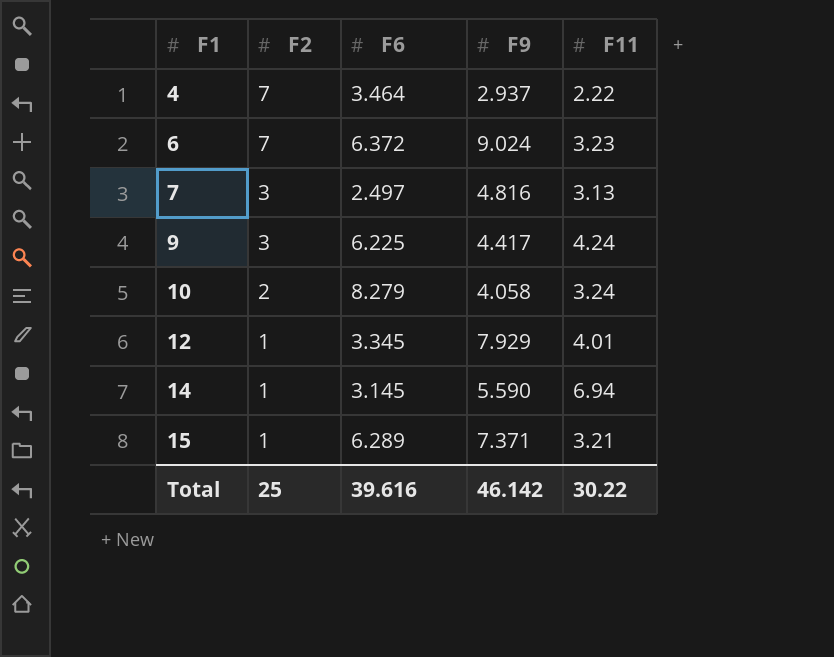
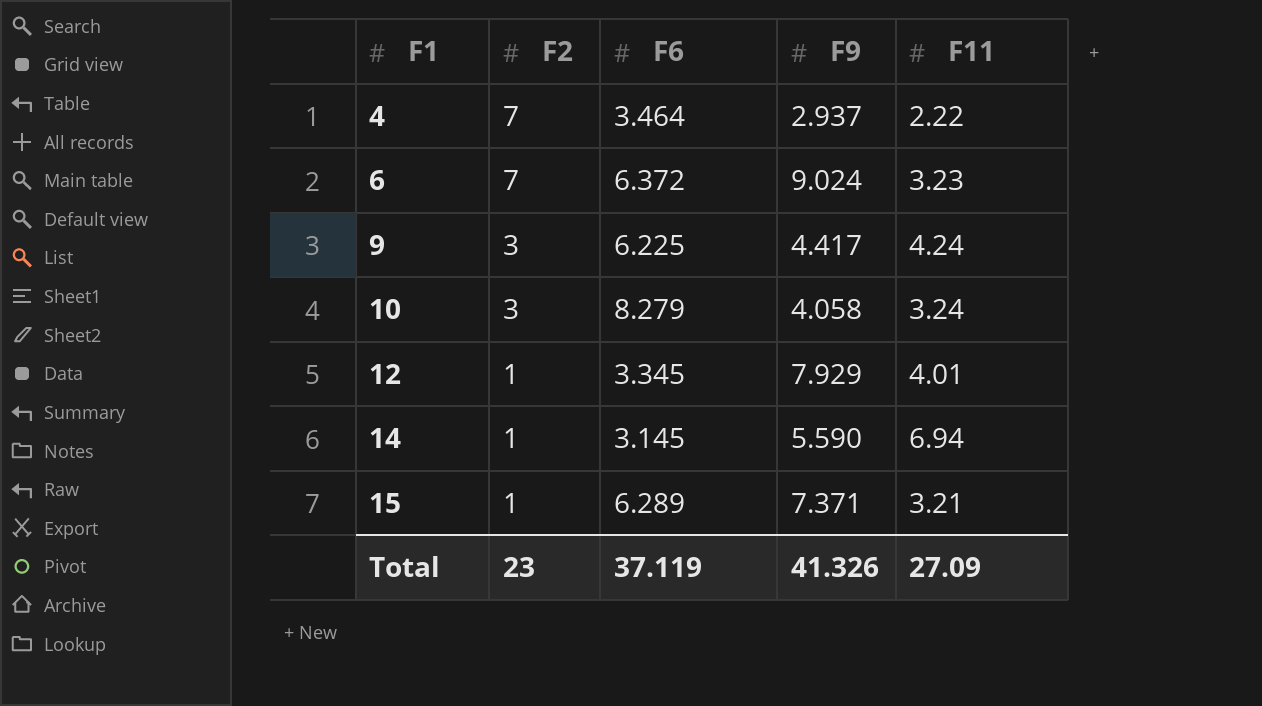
row 7: 3 | 2.497 | 4.816 | 3.13 -> none
10 | F2: 2 -> 3
Total | F2: 25 -> 23
Total | F6: 39.616 -> 37.119
Total | F9: 46.142 -> 41.326
Total | F11: 30.22 -> 27.09

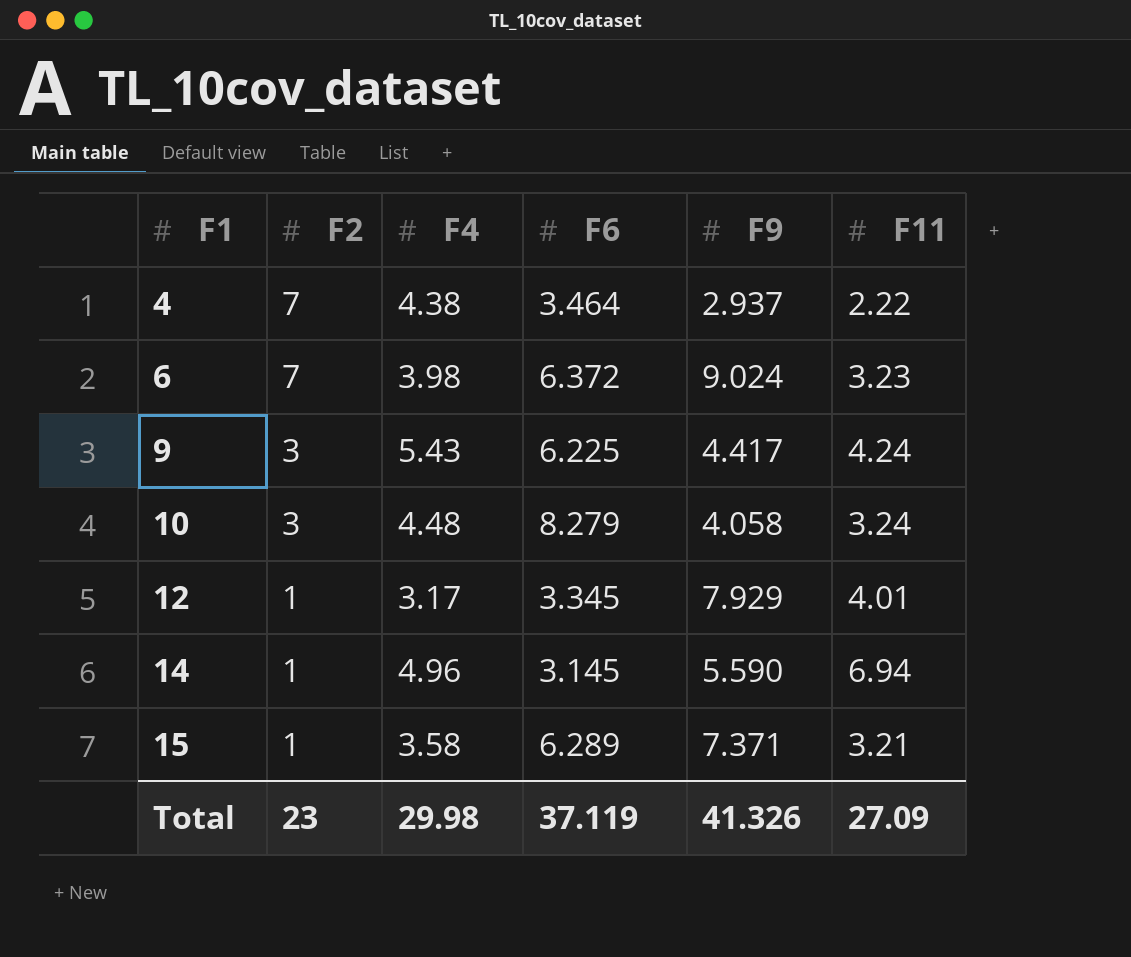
column F4 | position: none -> 3

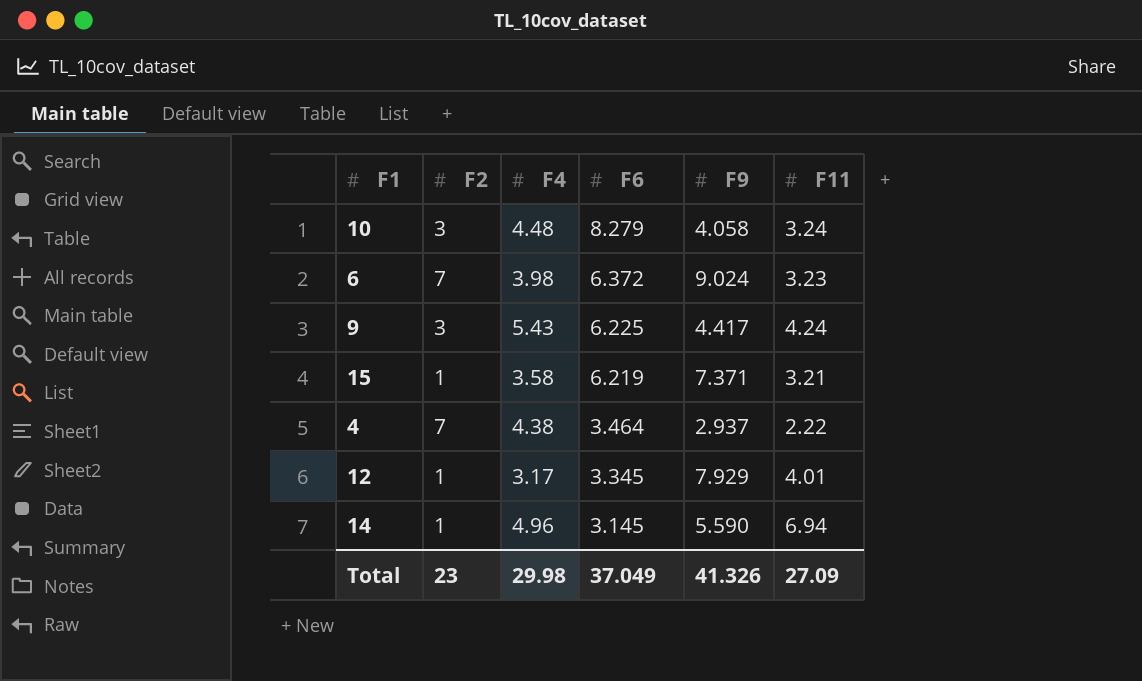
row order: F1 ascending -> F6 descending
15 | F6: 6.289 -> 6.219
Total | F6: 37.119 -> 37.049

